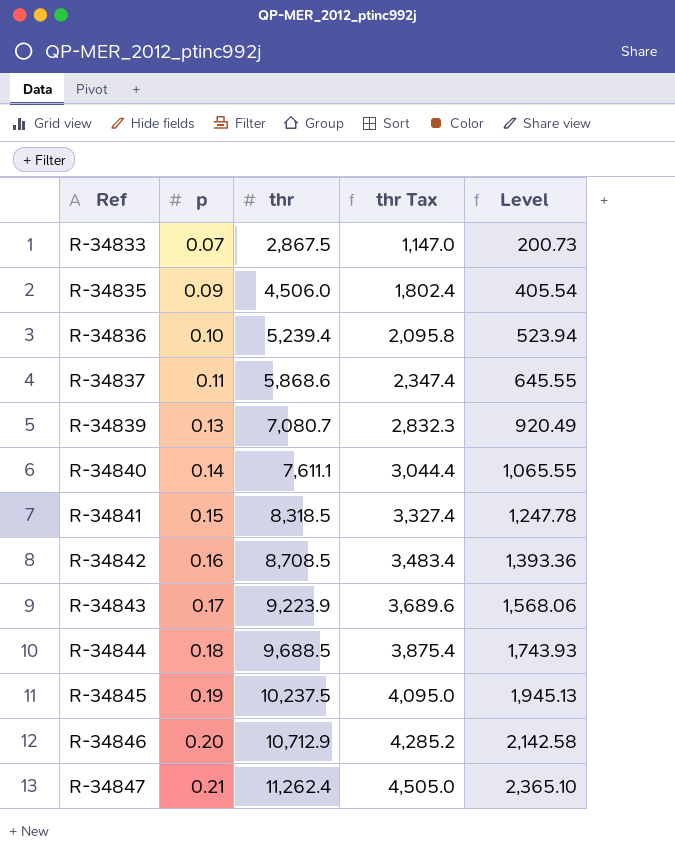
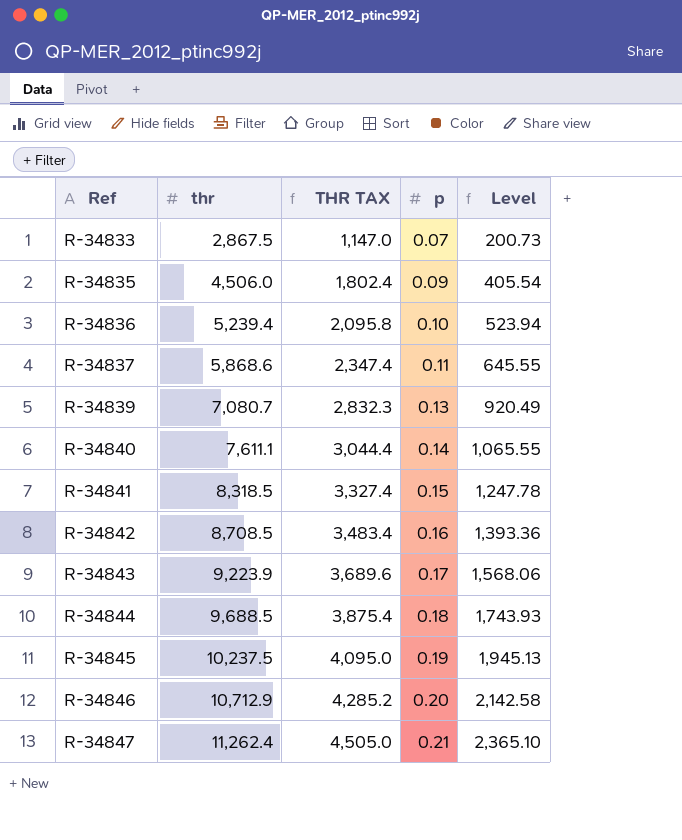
column name: thr Tax -> THR TAX
column p | position: 2 -> 4

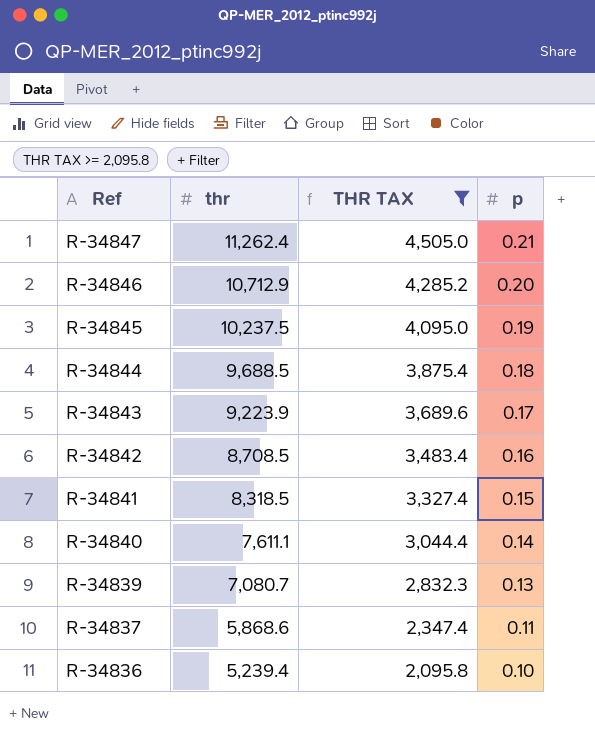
filter: none -> THR TAX >= 2,095.8
row order: Ref ascending -> Ref descending
column Level | formula: [thr] * [p] -> none

